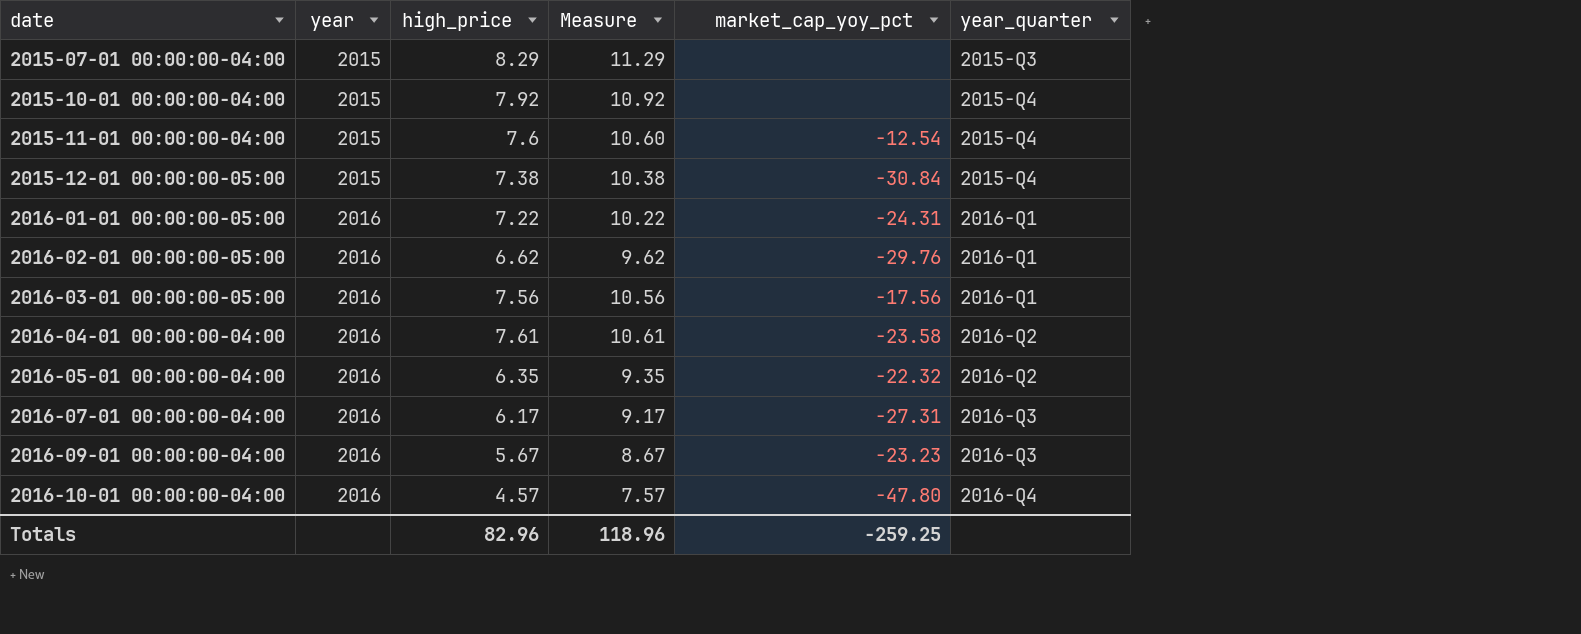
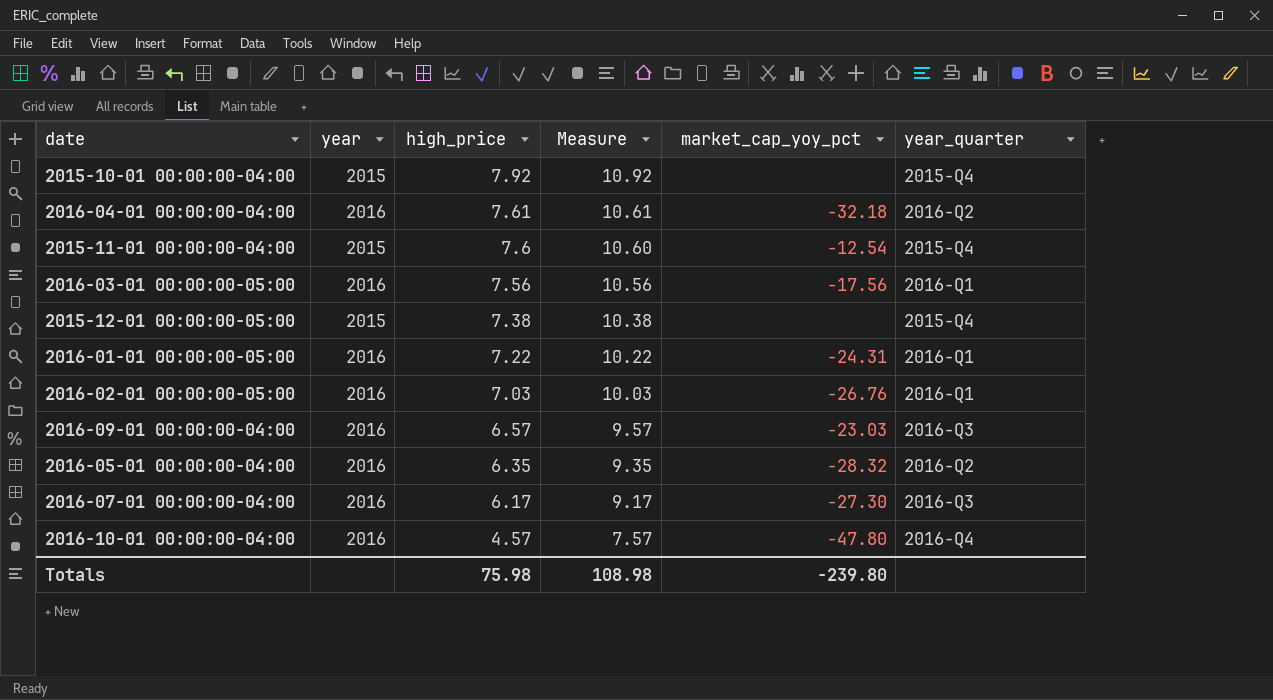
row order: date ascending -> high_price descending
row 2015-07-01 00:00:00-04:00: 2015 | 8.29 | 11.29 | none | 2015-Q3 -> none
2016-04-01 00:00:00-04:00 | market_cap_yoy_pct: -23.58 -> -32.18
2015-12-01 00:00:00-05:00 | market_cap_yoy_pct: -30.84 -> none
2016-02-01 00:00:00-05:00 | high_price: 6.62 -> 7.03
2016-02-01 00:00:00-05:00 | Measure: 9.62 -> 10.03
2016-02-01 00:00:00-05:00 | market_cap_yoy_pct: -29.76 -> -26.76
2016-09-01 00:00:00-04:00 | high_price: 5.67 -> 6.57
2016-09-01 00:00:00-04:00 | Measure: 8.67 -> 9.57
2016-09-01 00:00:00-04:00 | market_cap_yoy_pct: -23.23 -> -23.03
2016-05-01 00:00:00-04:00 | market_cap_yoy_pct: -22.32 -> -28.32
2016-07-01 00:00:00-04:00 | market_cap_yoy_pct: -27.31 -> -27.30
Totals | high_price: 82.96 -> 75.98
Totals | Measure: 118.96 -> 108.98
Totals | market_cap_yoy_pct: -259.25 -> -239.80

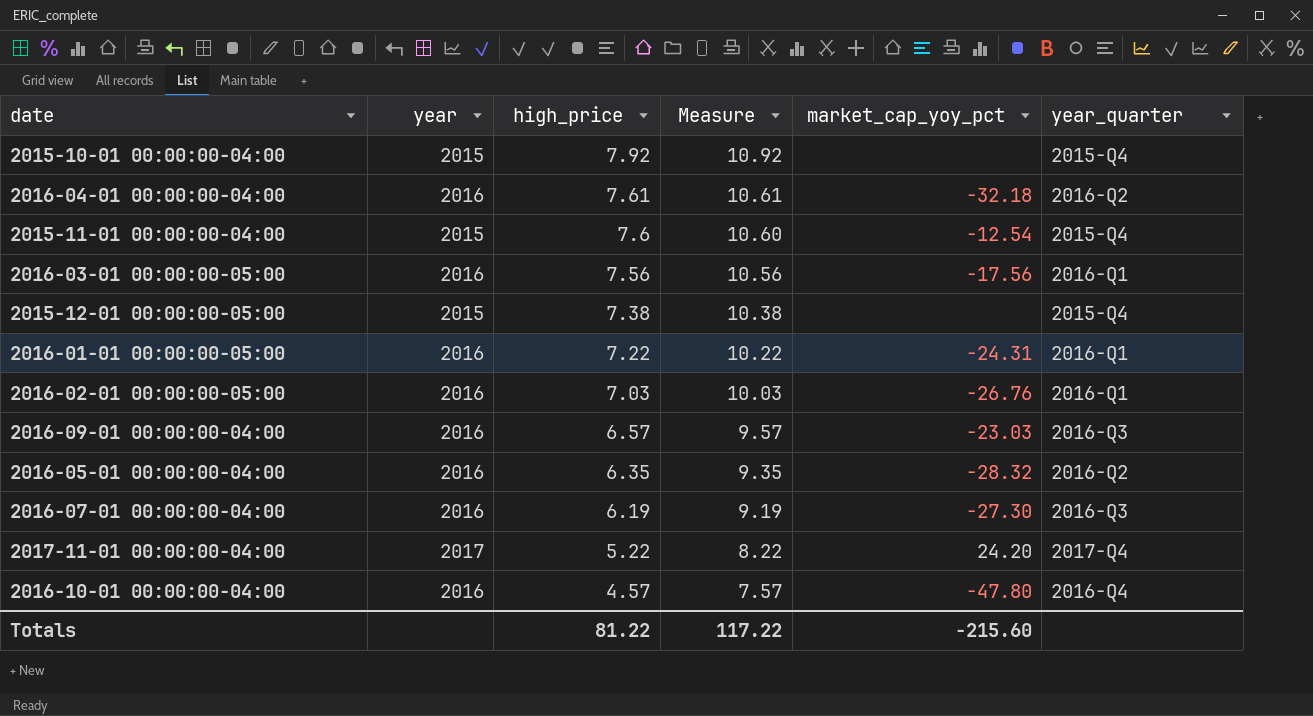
2016-07-01 00:00:00-04:00 | high_price: 6.17 -> 6.19
2016-07-01 00:00:00-04:00 | Measure: 9.17 -> 9.19
row 2017-11-01 00:00:00-04:00: none -> 2017 | 5.22 | 8.22 | 24.20 | 2017-Q4
Totals | high_price: 75.98 -> 81.22
Totals | Measure: 108.98 -> 117.22
Totals | market_cap_yoy_pct: -239.80 -> -215.60

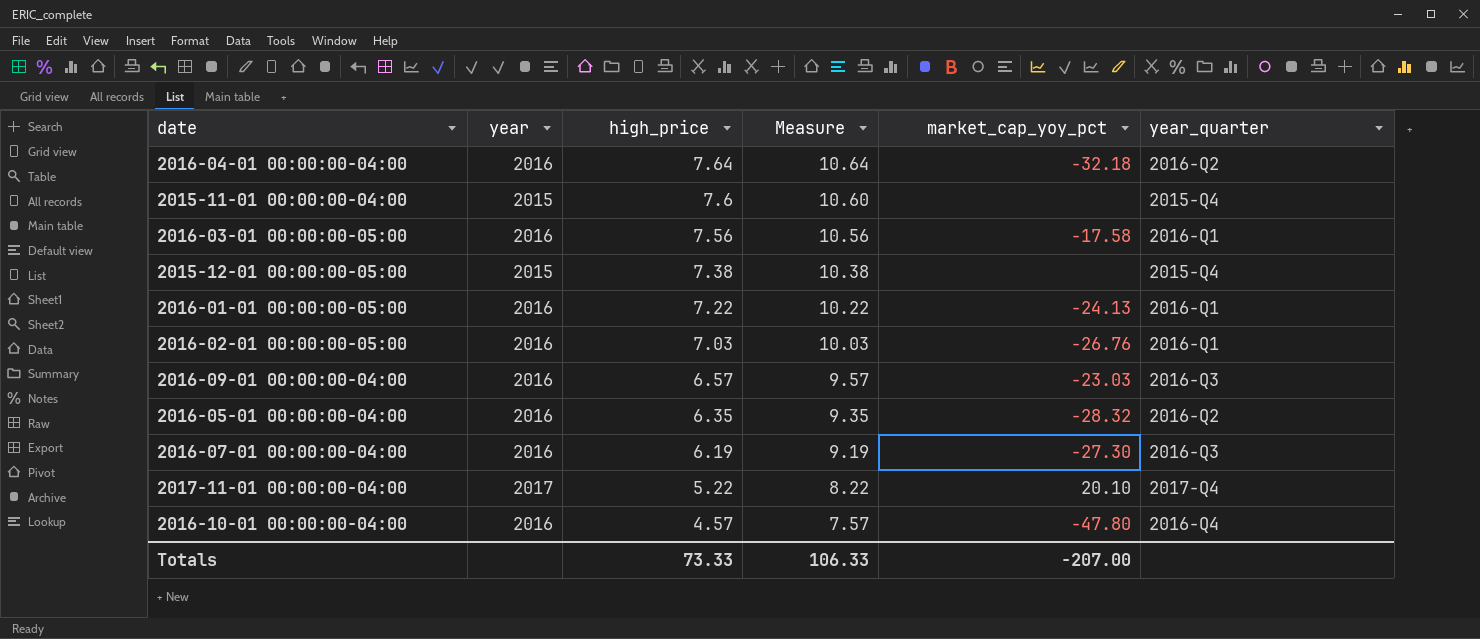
row 2015-10-01 00:00:00-04:00: 2015 | 7.92 | 10.92 | none | 2015-Q4 -> none
2016-04-01 00:00:00-04:00 | high_price: 7.61 -> 7.64
2016-04-01 00:00:00-04:00 | Measure: 10.61 -> 10.64
2015-11-01 00:00:00-04:00 | market_cap_yoy_pct: -12.54 -> none
2016-03-01 00:00:00-05:00 | market_cap_yoy_pct: -17.56 -> -17.58
2016-01-01 00:00:00-05:00 | market_cap_yoy_pct: -24.31 -> -24.13
2017-11-01 00:00:00-04:00 | market_cap_yoy_pct: 24.20 -> 20.10
Totals | high_price: 81.22 -> 73.33
Totals | Measure: 117.22 -> 106.33
Totals | market_cap_yoy_pct: -215.60 -> -207.00

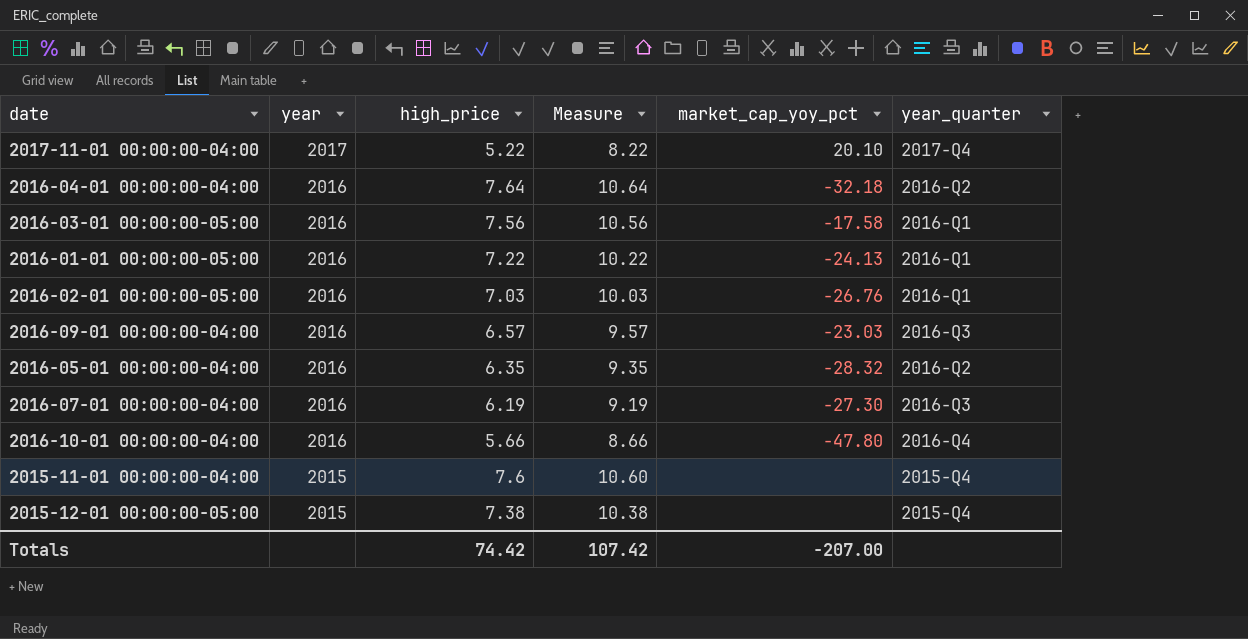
row order: high_price descending -> year descending
2016-10-01 00:00:00-04:00 | high_price: 4.57 -> 5.66
2016-10-01 00:00:00-04:00 | Measure: 7.57 -> 8.66
Totals | high_price: 73.33 -> 74.42
Totals | Measure: 106.33 -> 107.42

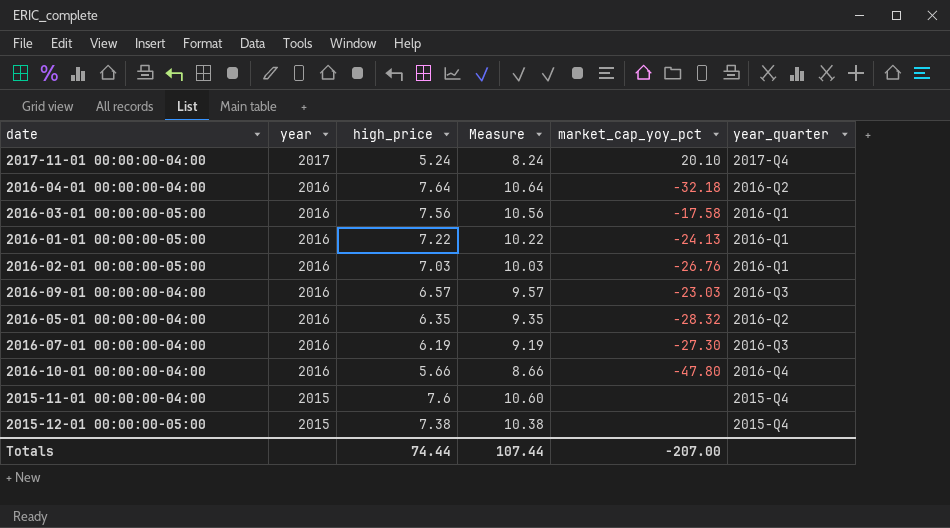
2017-11-01 00:00:00-04:00 | high_price: 5.22 -> 5.24
2017-11-01 00:00:00-04:00 | Measure: 8.22 -> 8.24
Totals | high_price: 74.42 -> 74.44
Totals | Measure: 107.42 -> 107.44

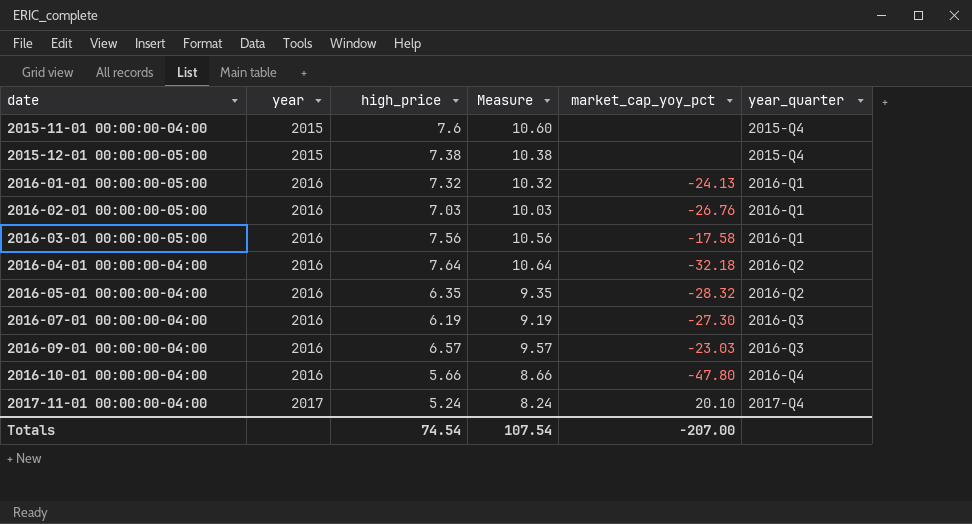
row order: year descending -> date ascending
2016-01-01 00:00:00-05:00 | high_price: 7.22 -> 7.32
2016-01-01 00:00:00-05:00 | Measure: 10.22 -> 10.32
Totals | high_price: 74.44 -> 74.54
Totals | Measure: 107.44 -> 107.54

